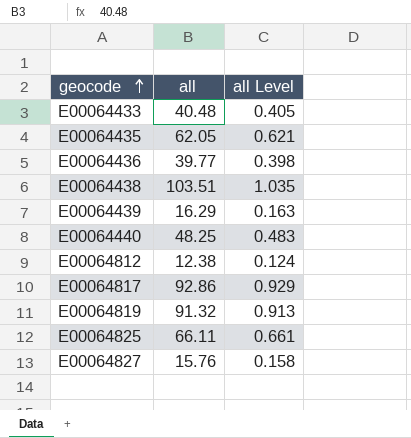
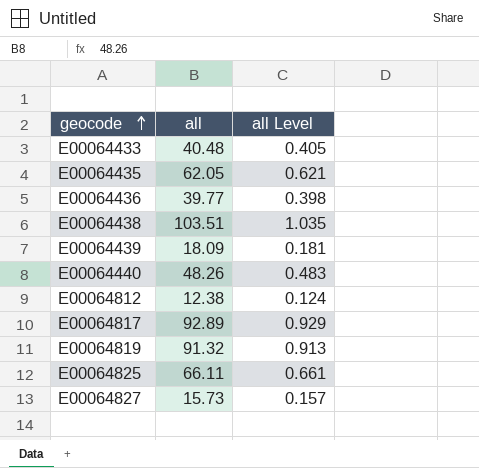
E00064439 | all: 16.29 -> 18.09
E00064439 | all Level: 0.163 -> 0.181
E00064440 | all: 48.25 -> 48.26
E00064817 | all: 92.86 -> 92.89
E00064827 | all: 15.76 -> 15.73
E00064827 | all Level: 0.158 -> 0.157

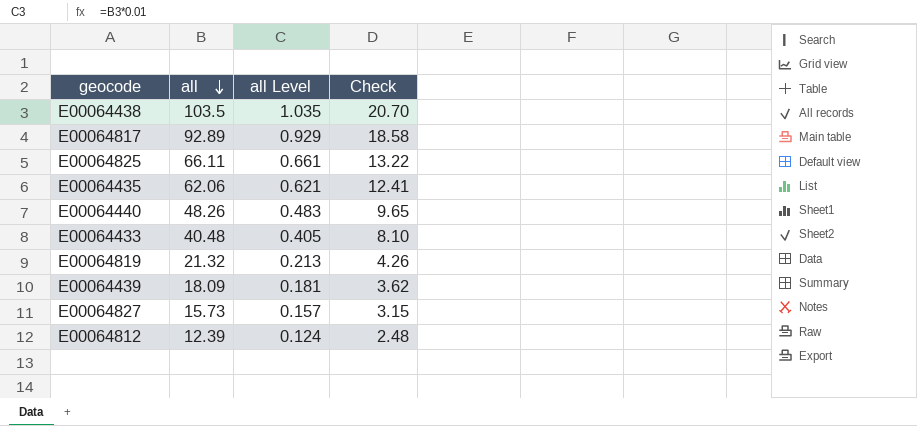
row order: geocode ascending -> all descending
column Check | formula: none -> [all] * 0.2
row E00064436: 39.77 | 0.398 -> none
E00064438 | all: 103.51 -> 103.5
E00064435 | all: 62.05 -> 62.06
E00064819 | all: 91.32 -> 21.32
E00064819 | all Level: 0.913 -> 0.213
E00064812 | all: 12.38 -> 12.39

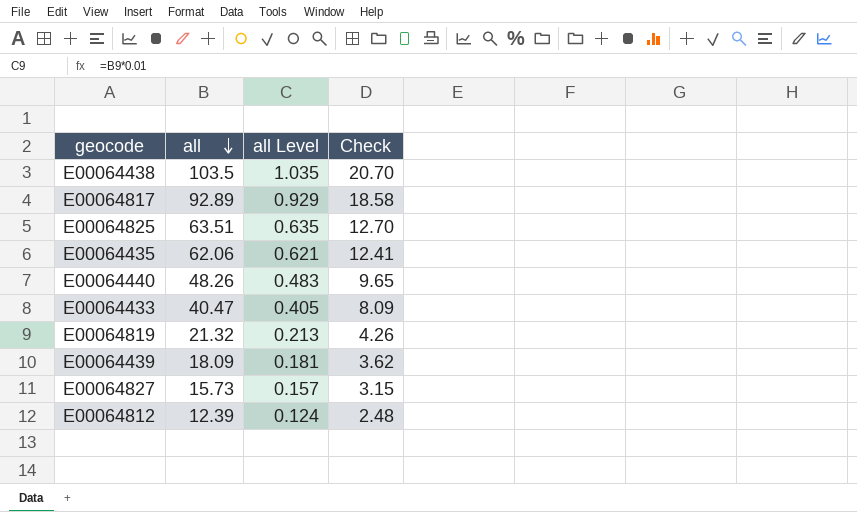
E00064825 | all: 66.11 -> 63.51
E00064825 | all Level: 0.661 -> 0.635
E00064825 | Check: 13.22 -> 12.70
E00064433 | all: 40.48 -> 40.47
E00064433 | Check: 8.10 -> 8.09

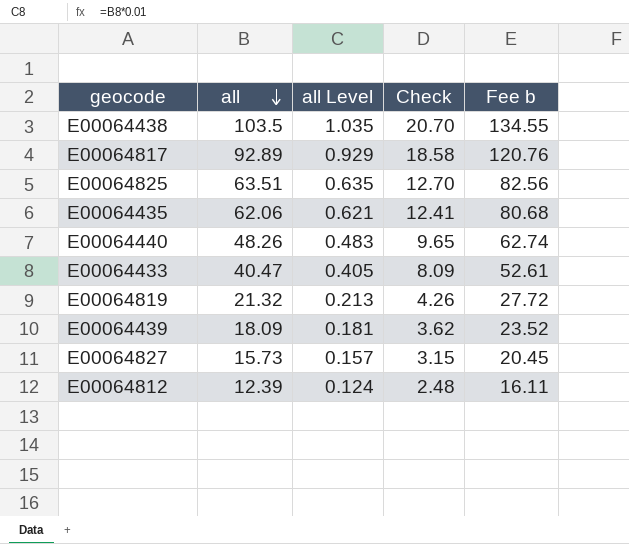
column Fee b | formula: none -> [all] * 1.3

